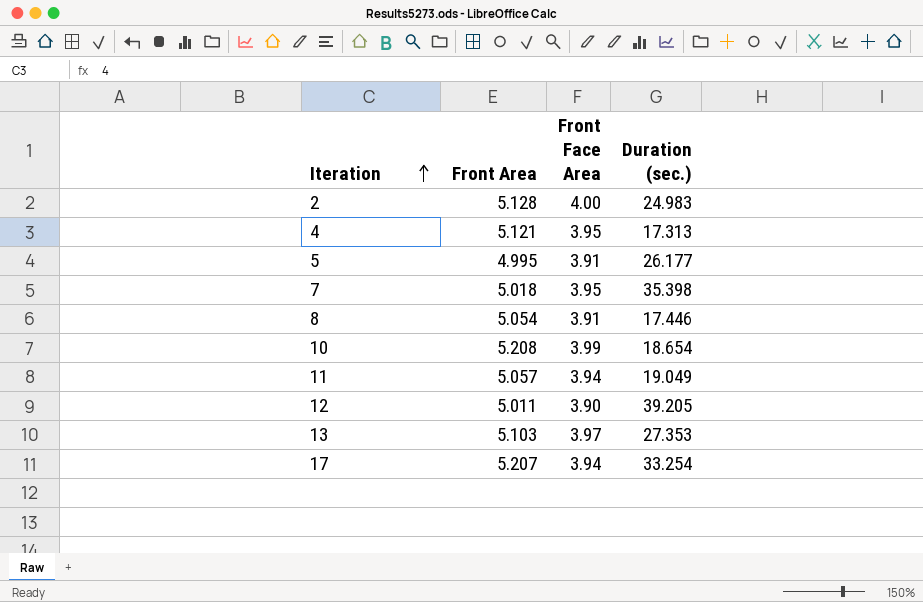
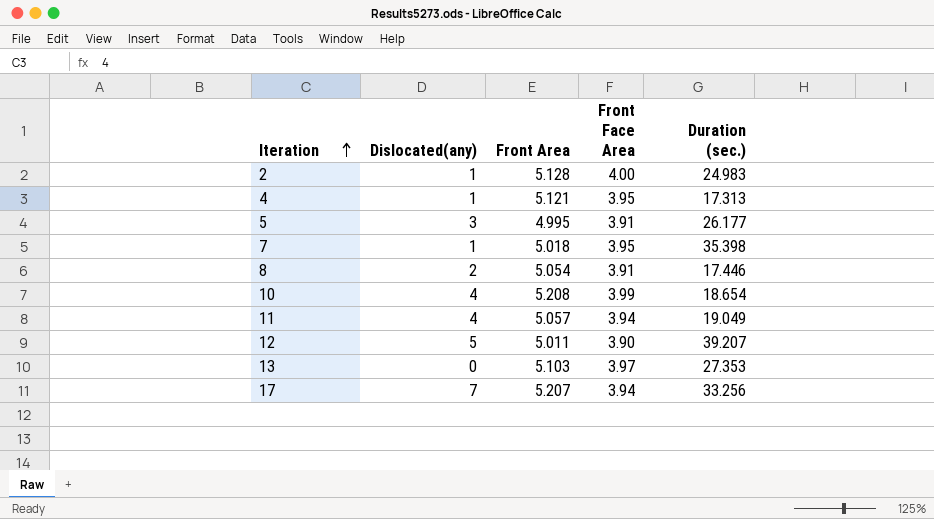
column Dislocated(any) | position: none -> 2
12 | Duration (sec.): 39.205 -> 39.207
17 | Duration (sec.): 33.254 -> 33.256

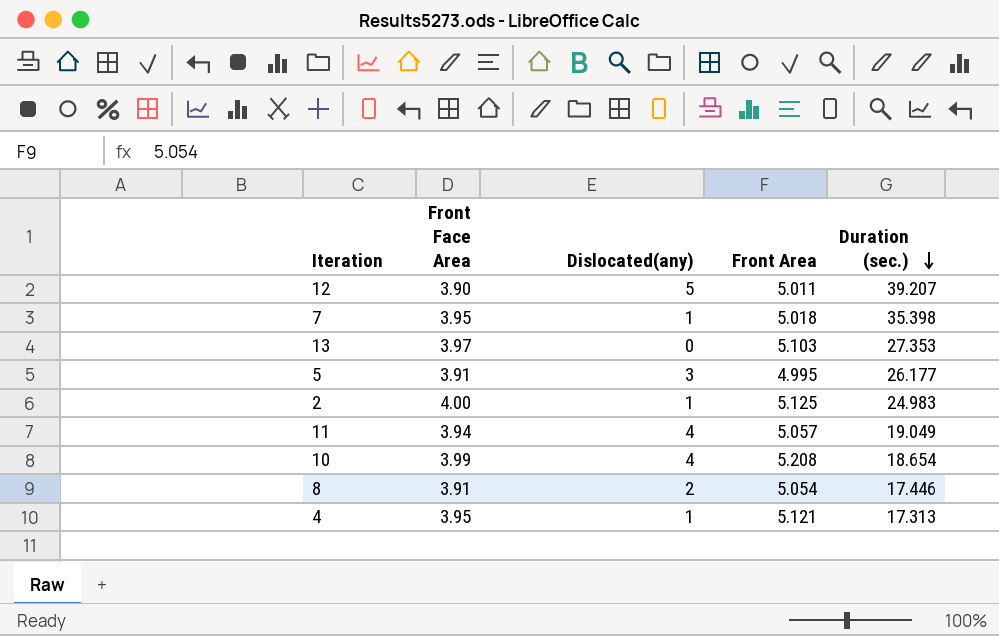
row order: Iteration ascending -> Duration (sec.) descending
column Front Face Area | position: 4 -> 2
row 17: 7 | 5.207 | 3.94 | 33.256 -> none
2 | Front Area: 5.128 -> 5.125

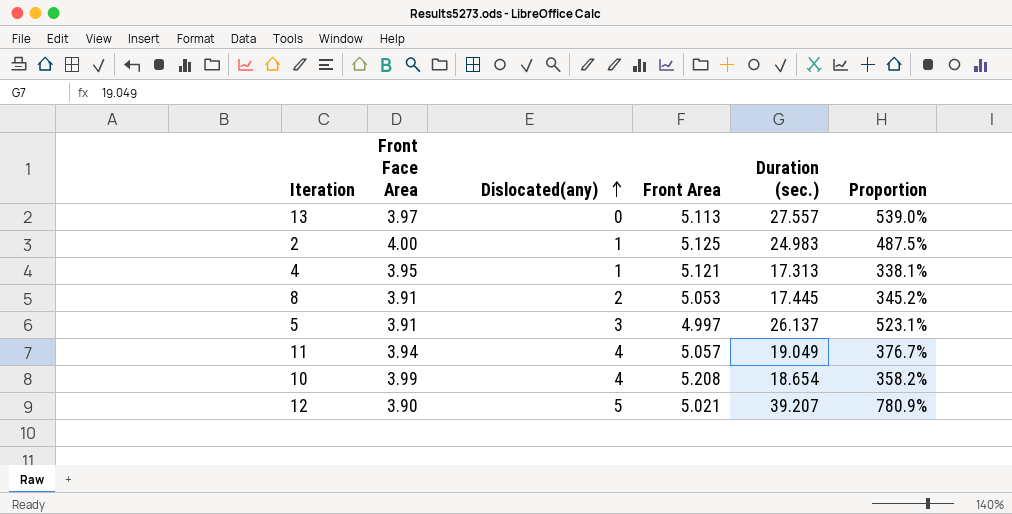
row order: Duration (sec.) descending -> Dislocated(any) ascending
column Proportion | formula: none -> [Duration (sec.)] / [Front Area]
row 7: 3.95 | 1 | 5.018 | 35.398 -> none
13 | Front Area: 5.103 -> 5.113
13 | Duration (sec.): 27.353 -> 27.557
8 | Front Area: 5.054 -> 5.053
8 | Duration (sec.): 17.446 -> 17.445
5 | Front Area: 4.995 -> 4.997
5 | Duration (sec.): 26.177 -> 26.137
12 | Front Area: 5.011 -> 5.021

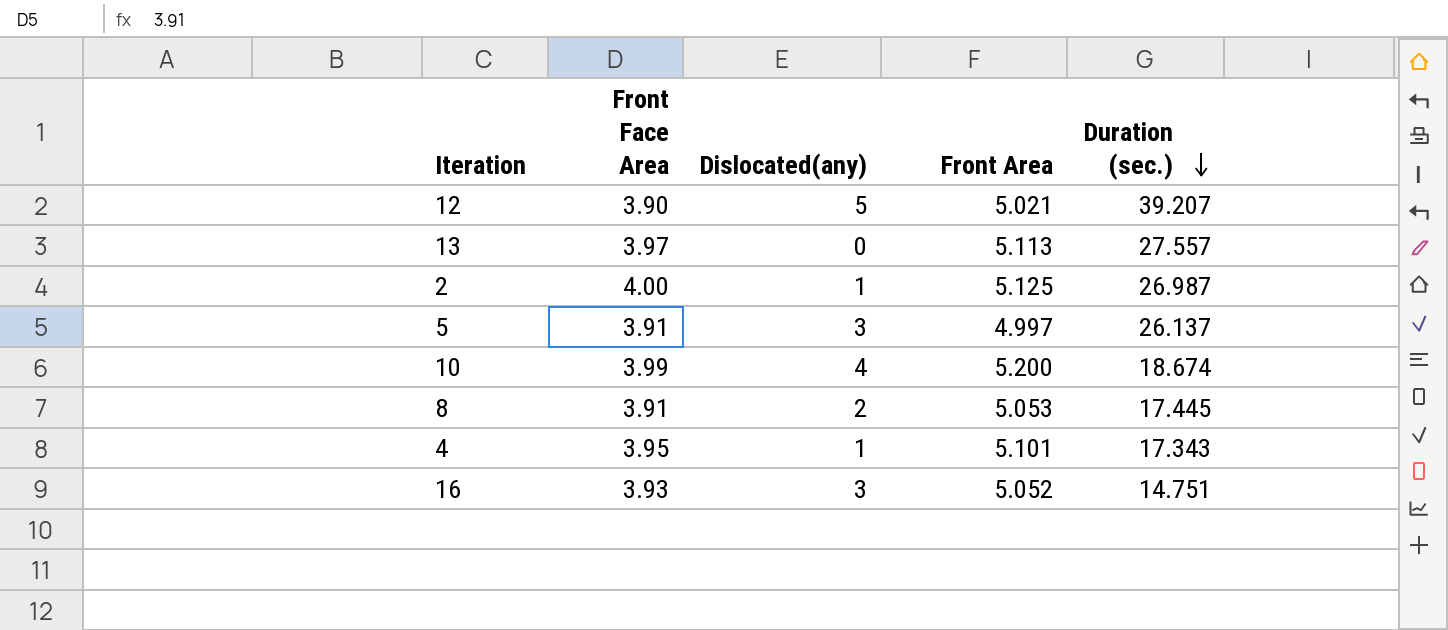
row order: Dislocated(any) ascending -> Duration (sec.) descending
column Proportion | formula: [Duration (sec.)] / [Front Area] -> none
row 11: 3.94 | 4 | 5.057 | 19.049 | 376.7% -> none
2 | Duration (sec.): 24.983 -> 26.987
10 | Front Area: 5.208 -> 5.200
10 | Duration (sec.): 18.654 -> 18.674
4 | Front Area: 5.121 -> 5.101
4 | Duration (sec.): 17.313 -> 17.343
row 16: none -> 3.93 | 3 | 5.052 | 14.751

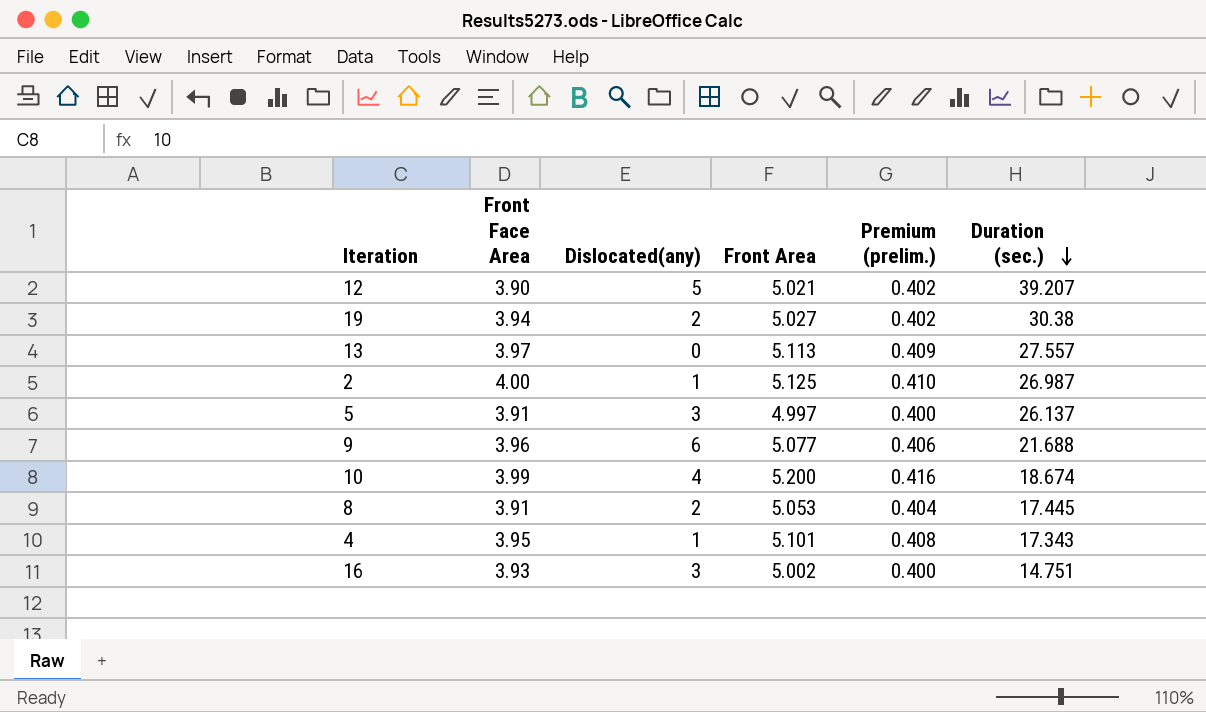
column Premium (prelim.) | formula: none -> [Front Area] * 0.08
row 19: none -> 3.94 | 2 | 5.027 | 0.402 | 30.38
row 9: none -> 3.96 | 6 | 5.077 | 0.406 | 21.688
16 | Front Area: 5.052 -> 5.002

